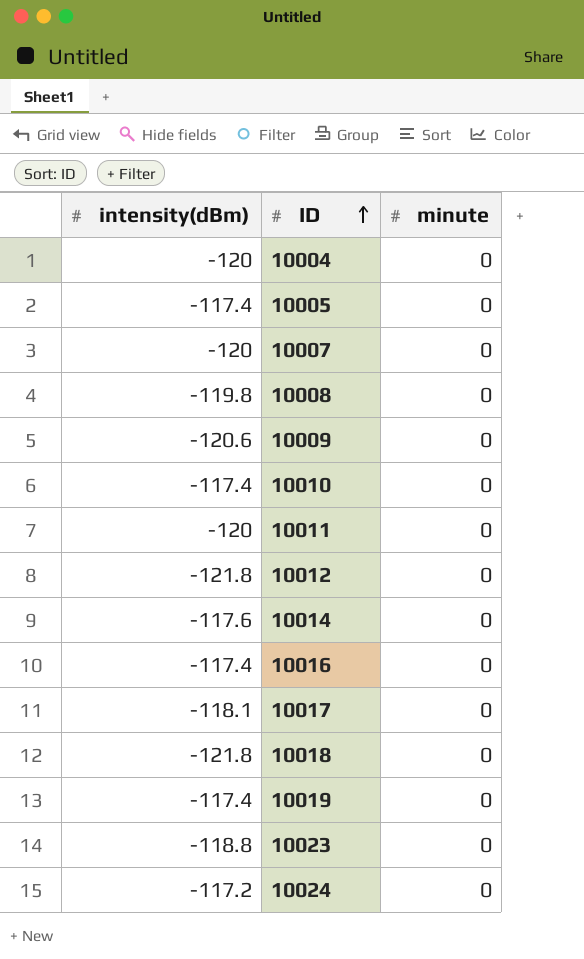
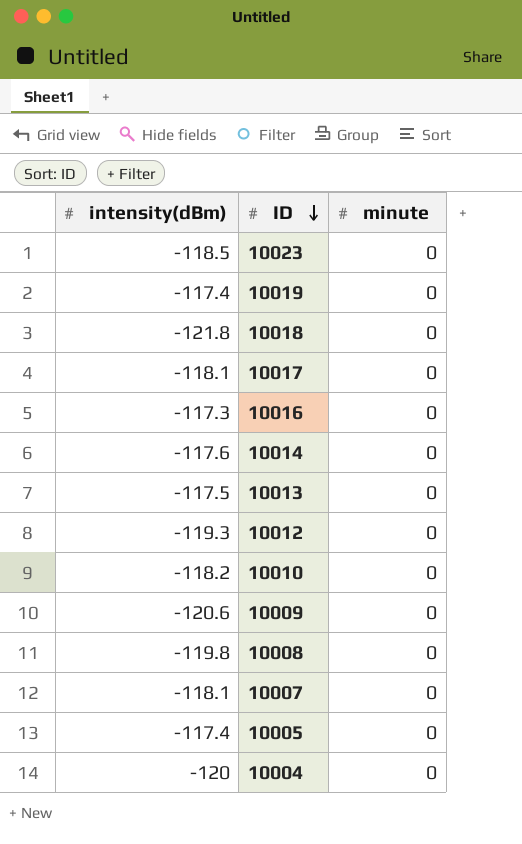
row order: ID ascending -> ID descending
row 10011: -120 | 0 -> none
row 10024: -117.2 | 0 -> none
10023 | intensity(dBm): -118.8 -> -118.5
10016 | intensity(dBm): -117.4 -> -117.3
row 10013: none -> -117.5 | 0
10012 | intensity(dBm): -121.8 -> -119.3
10010 | intensity(dBm): -117.4 -> -118.2
10007 | intensity(dBm): -120 -> -118.1

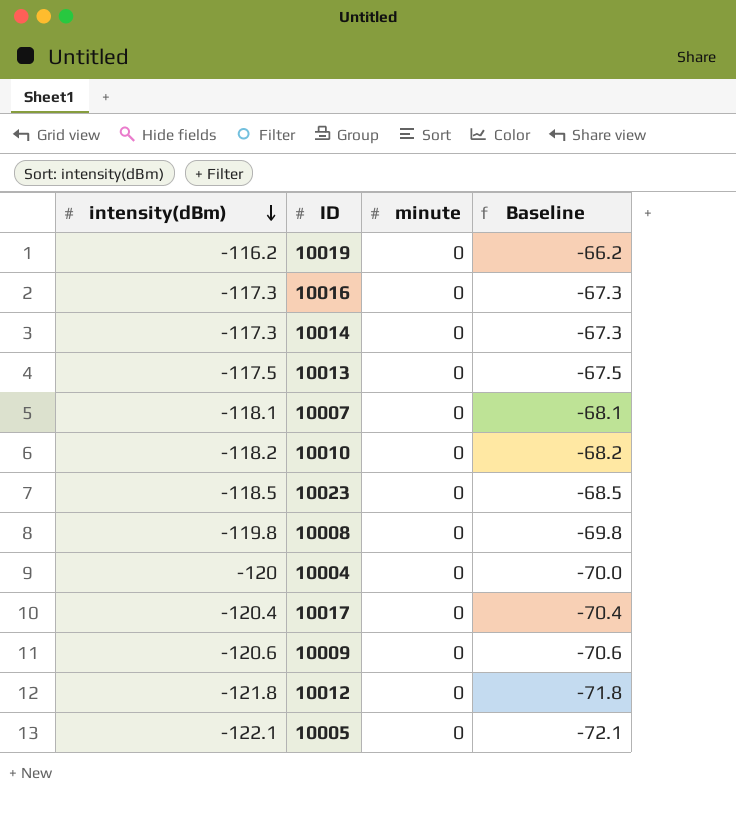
row order: ID descending -> intensity(dBm) descending
column Baseline | formula: none -> [intensity(dBm)] + 50
row 10018: -121.8 | 0 -> none
10019 | intensity(dBm): -117.4 -> -116.2
10014 | intensity(dBm): -117.6 -> -117.3
10017 | intensity(dBm): -118.1 -> -120.4
10012 | intensity(dBm): -119.3 -> -121.8
10005 | intensity(dBm): -117.4 -> -122.1

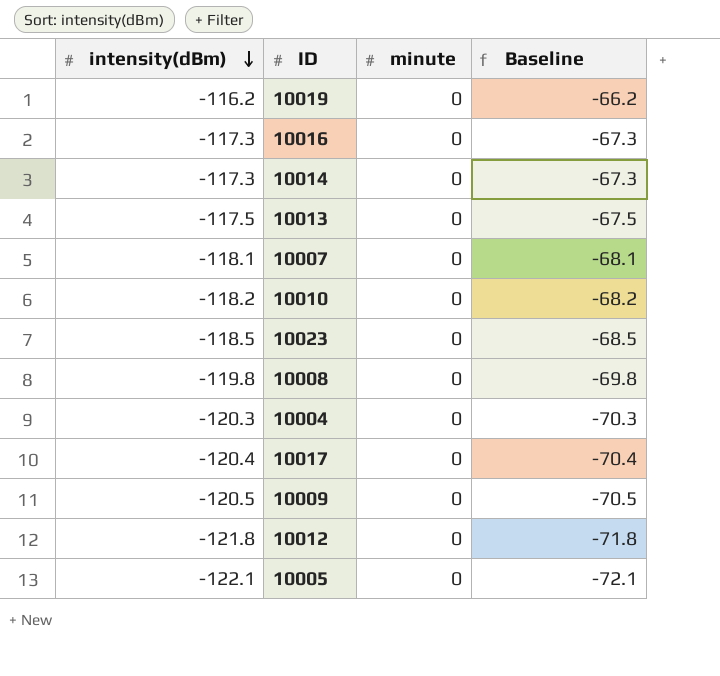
10004 | intensity(dBm): -120 -> -120.3
10004 | Baseline: -70.0 -> -70.3
10009 | intensity(dBm): -120.6 -> -120.5
10009 | Baseline: -70.6 -> -70.5

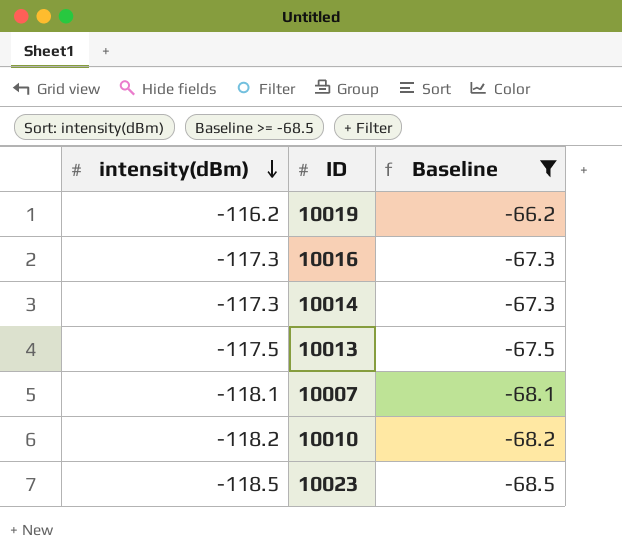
filter: none -> Baseline >= -68.5
column minute | position: 3 -> none

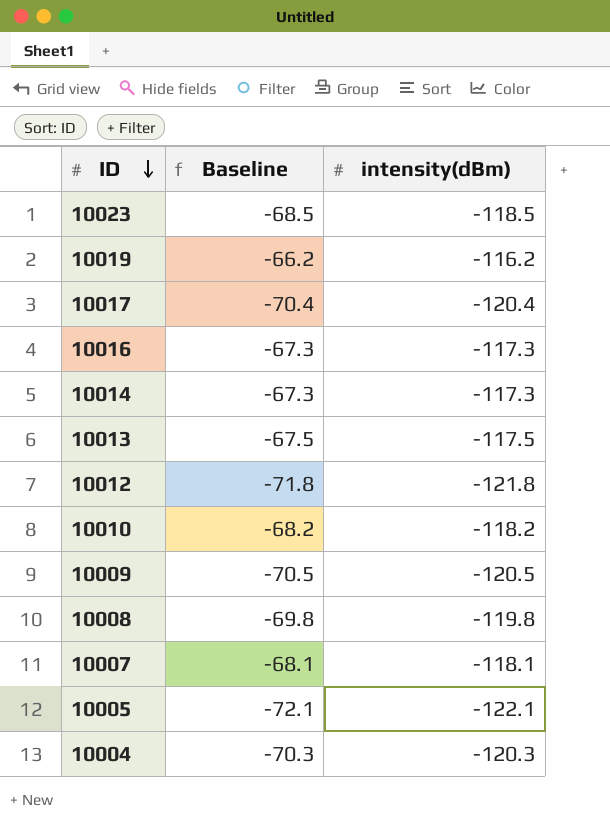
filter: Baseline >= -68.5 -> none
row order: intensity(dBm) descending -> ID descending
column intensity(dBm) | position: 1 -> 3

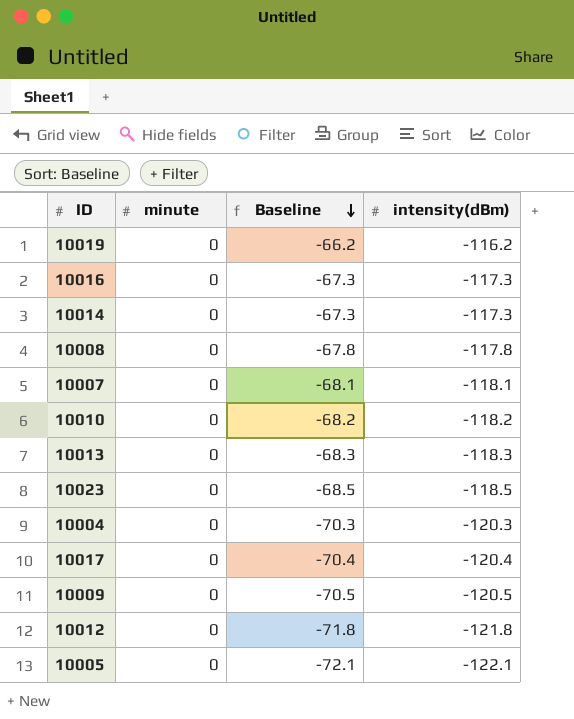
row order: ID descending -> Baseline descending
column minute | position: none -> 2
10008 | Baseline: -69.8 -> -67.8
10008 | intensity(dBm): -119.8 -> -117.8
10013 | Baseline: -67.5 -> -68.3
10013 | intensity(dBm): -117.5 -> -118.3

